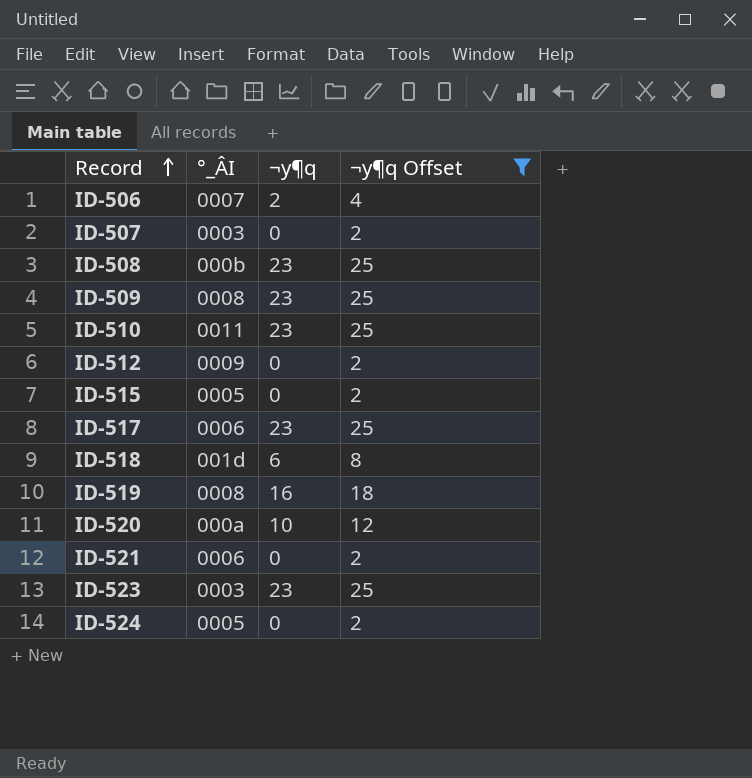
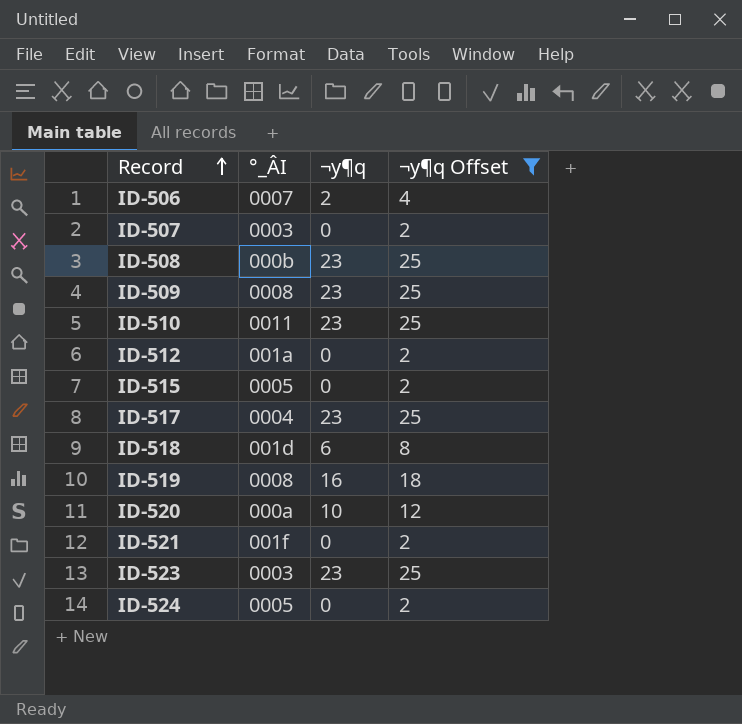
ID-512 | °_ÂI: 0009 -> 001a
ID-517 | °_ÂI: 0006 -> 0004
ID-521 | °_ÂI: 0006 -> 001f

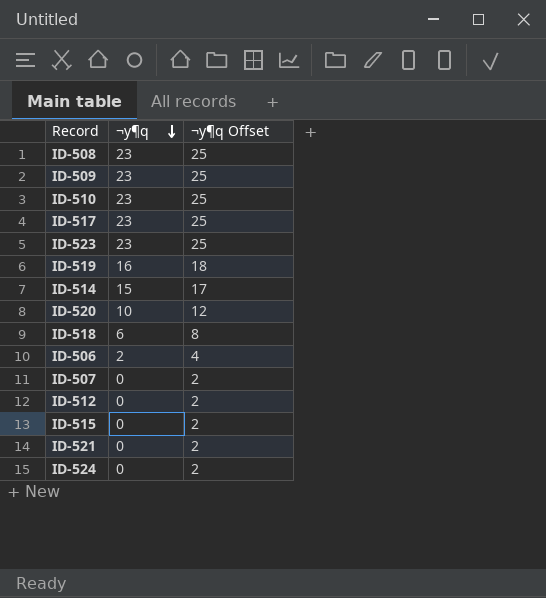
filter: ¬y¶q Offset != 17 -> none
row order: Record ascending -> ¬y¶q descending
column °_ÂI | position: 2 -> none

